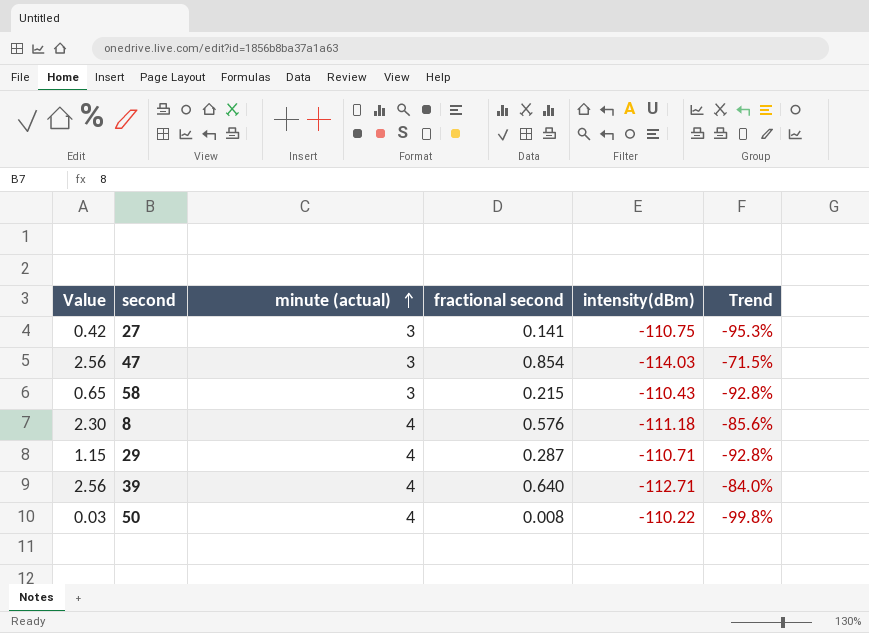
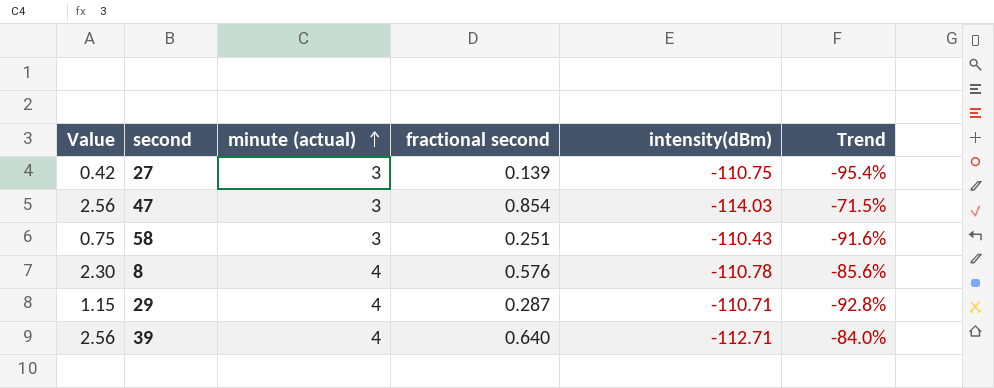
row 50: 0.03 | 4 | 0.008 | -110.22 | -99.8% -> none
27 | fractional second: 0.141 -> 0.139
27 | Trend: -95.3% -> -95.4%
58 | Value: 0.65 -> 0.75
58 | fractional second: 0.215 -> 0.251
58 | Trend: -92.8% -> -91.6%
8 | intensity(dBm): -111.18 -> -110.78

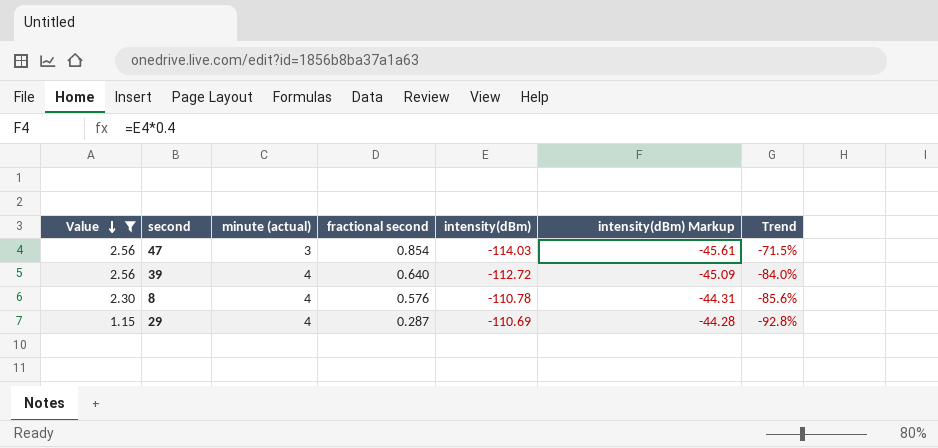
filter: none -> Value >= 1.15
row order: minute (actual) ascending -> Value descending
column intensity(dBm) Markup | formula: none -> [intensity(dBm)] * 0.4
39 | intensity(dBm): -112.71 -> -112.72
29 | intensity(dBm): -110.71 -> -110.69

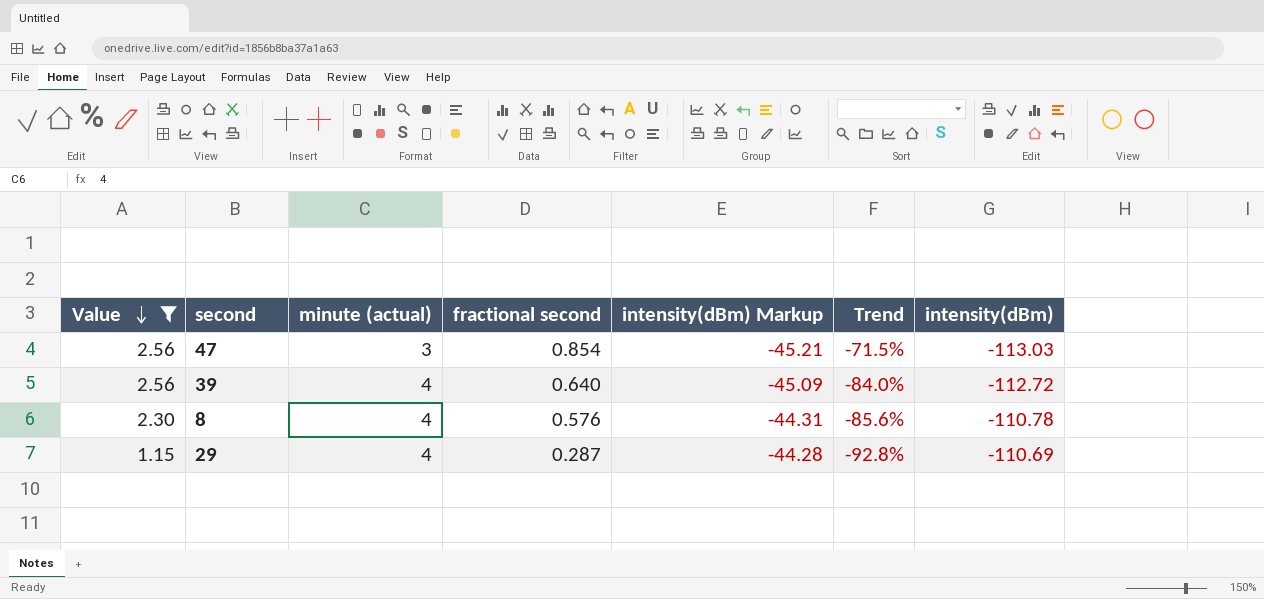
column intensity(dBm) | position: 5 -> 7
47 | intensity(dBm) Markup: -45.61 -> -45.21
47 | intensity(dBm): -114.03 -> -113.03

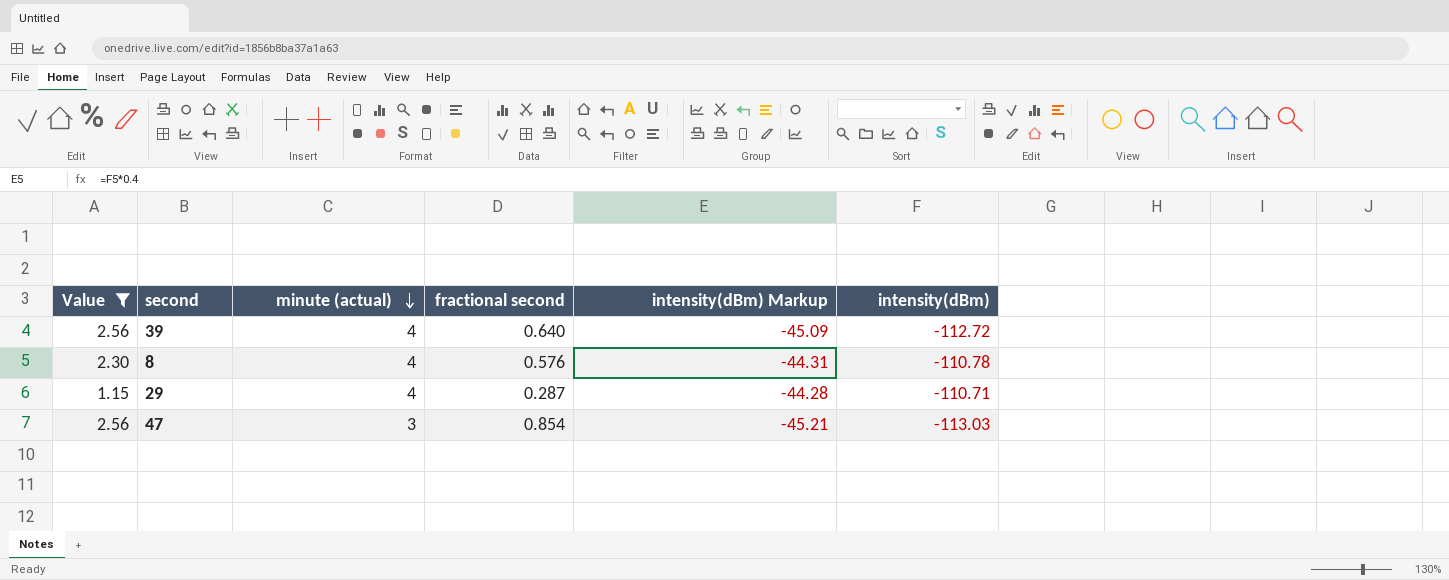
row order: Value descending -> minute (actual) descending
column Trend | formula: ([fractional second] - [minute (actual)]) / [minute (actual)] -> none
29 | intensity(dBm): -110.69 -> -110.71

